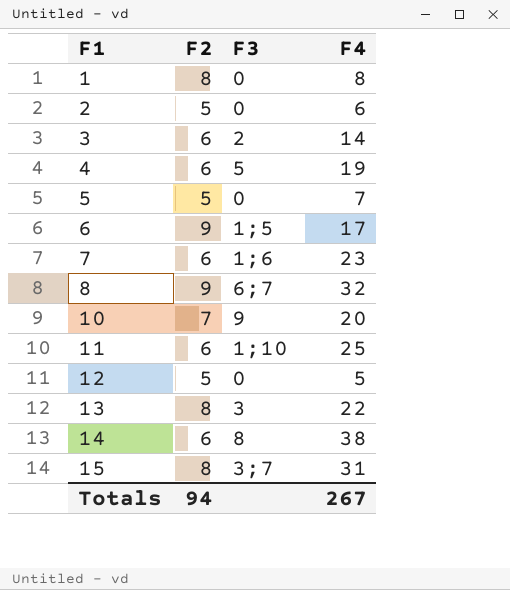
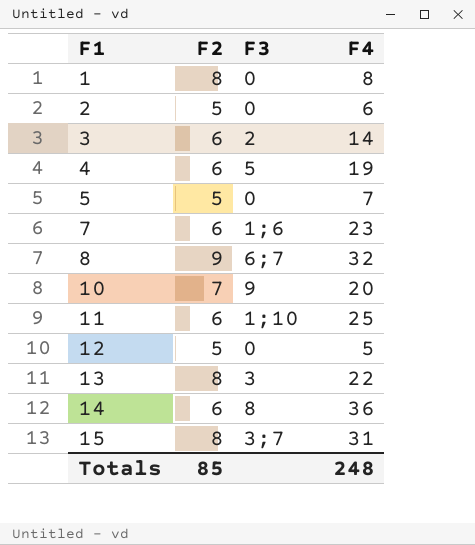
row 6: 9 | 1;5 | 17 -> none
14 | F4: 38 -> 36
Totals | F2: 94 -> 85
Totals | F4: 267 -> 248

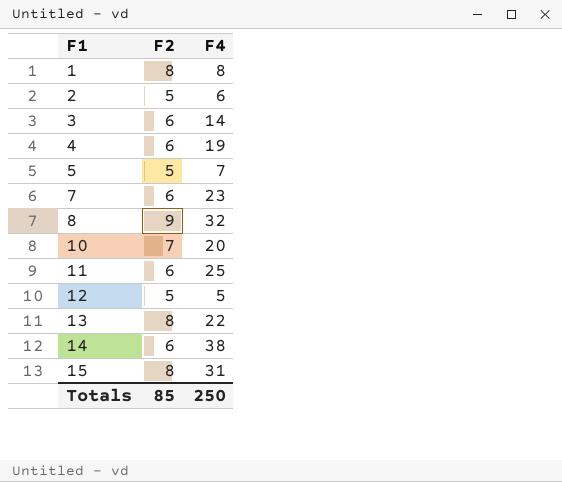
column F3 | position: 3 -> none
14 | F4: 36 -> 38
Totals | F4: 248 -> 250

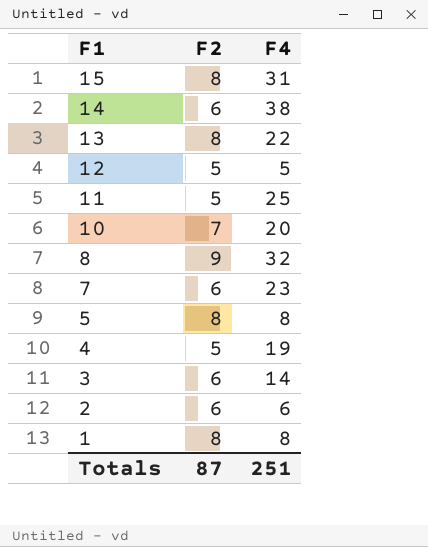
row order: F1 ascending -> F1 descending
11 | F2: 6 -> 5
5 | F2: 5 -> 8
5 | F4: 7 -> 8
4 | F2: 6 -> 5
2 | F2: 5 -> 6
Totals | F2: 85 -> 87
Totals | F4: 250 -> 251

